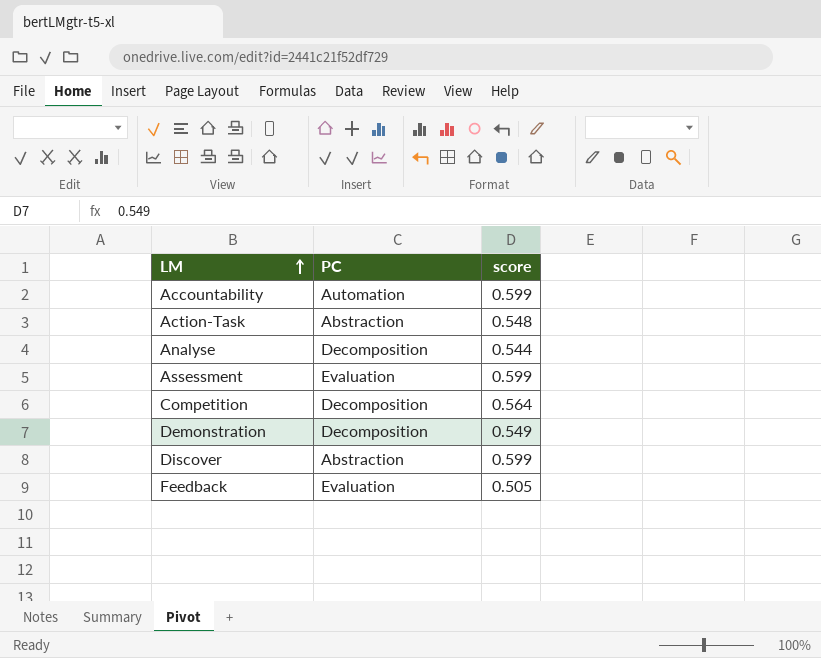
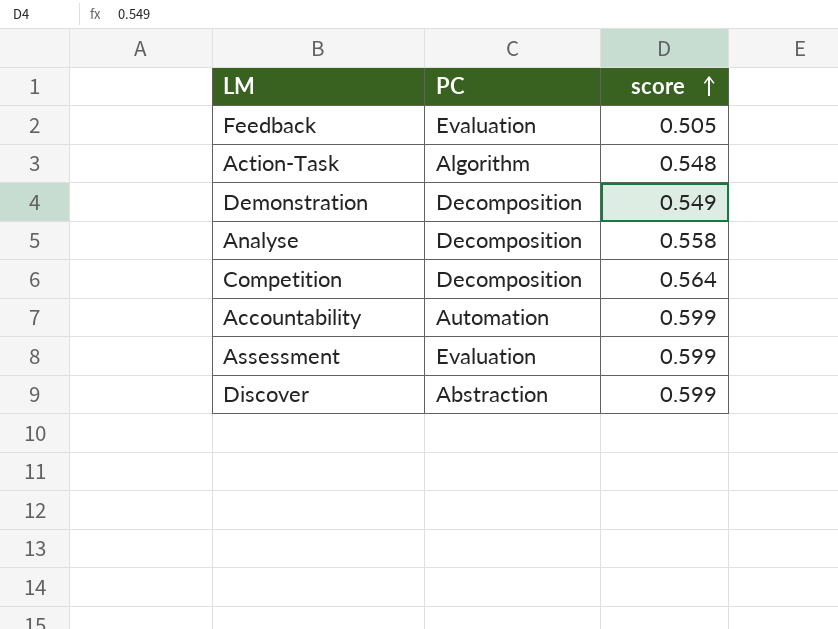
row order: LM ascending -> score ascending
Action-Task | PC: Abstraction -> Algorithm
Analyse | score: 0.544 -> 0.558

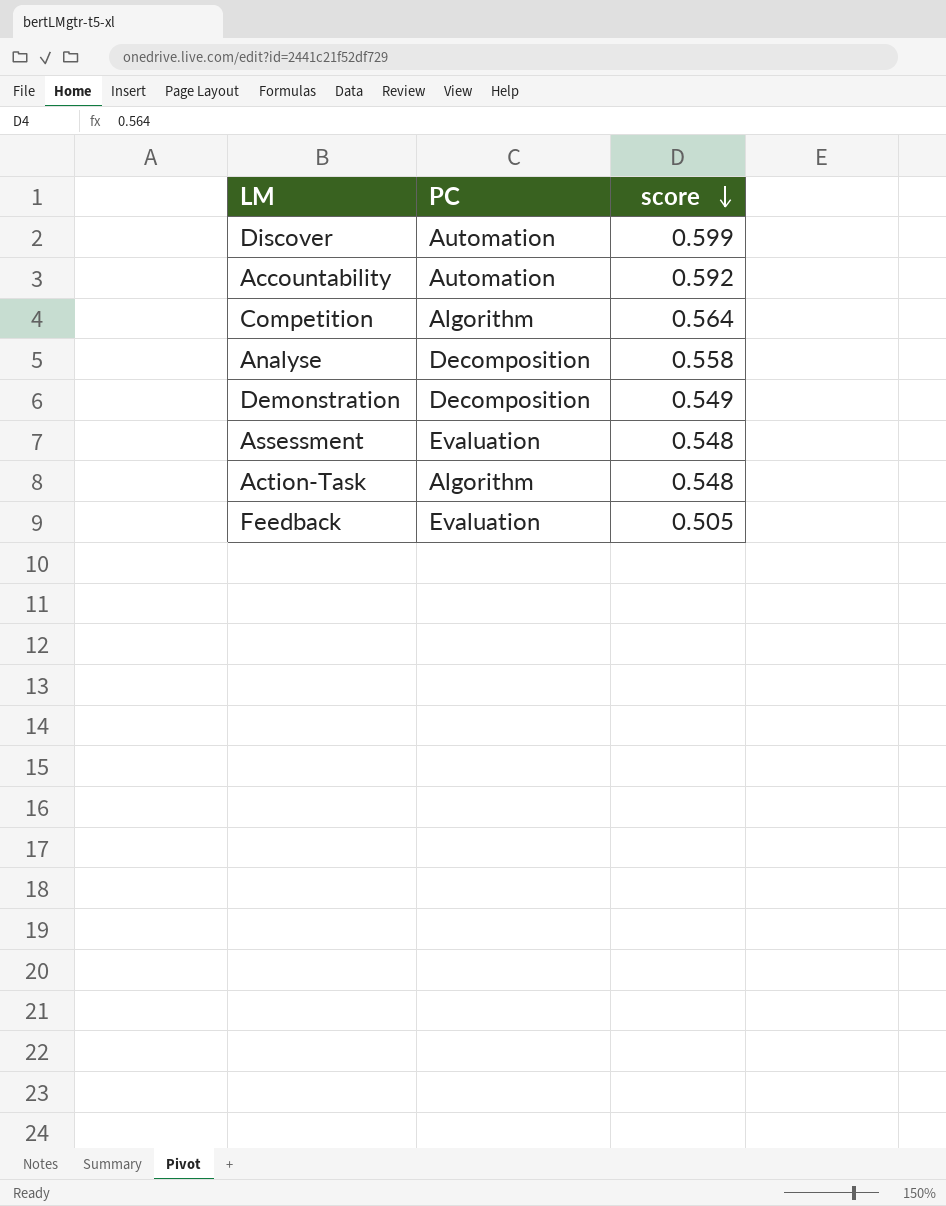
row order: score ascending -> score descending
Discover | PC: Abstraction -> Automation
Accountability | score: 0.599 -> 0.592
Competition | PC: Decomposition -> Algorithm
Assessment | score: 0.599 -> 0.548

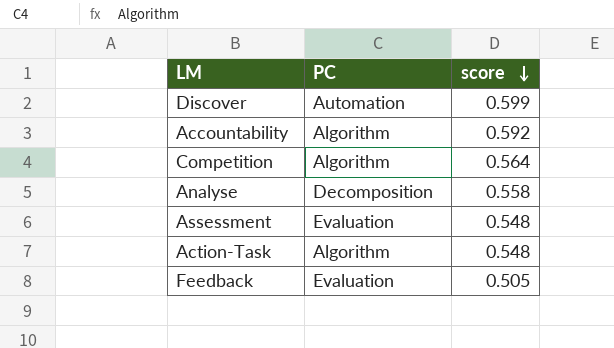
row Demonstration: Decomposition | 0.549 -> none
Accountability | PC: Automation -> Algorithm

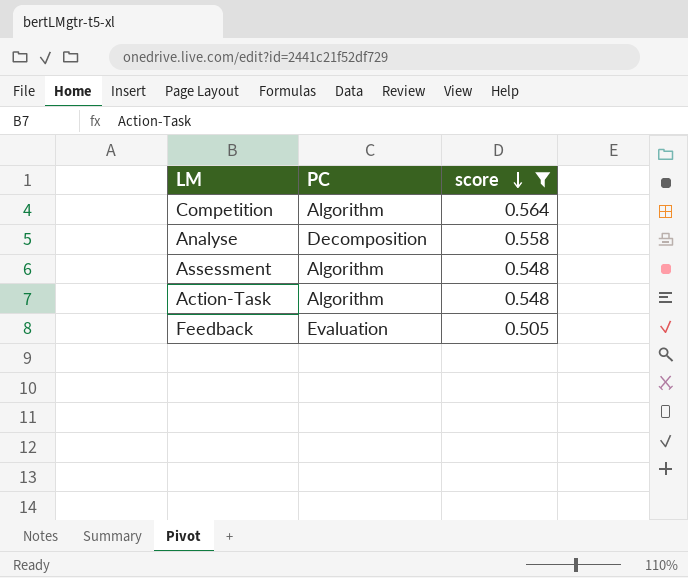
filter: none -> score <= 0.564
Assessment | PC: Evaluation -> Algorithm

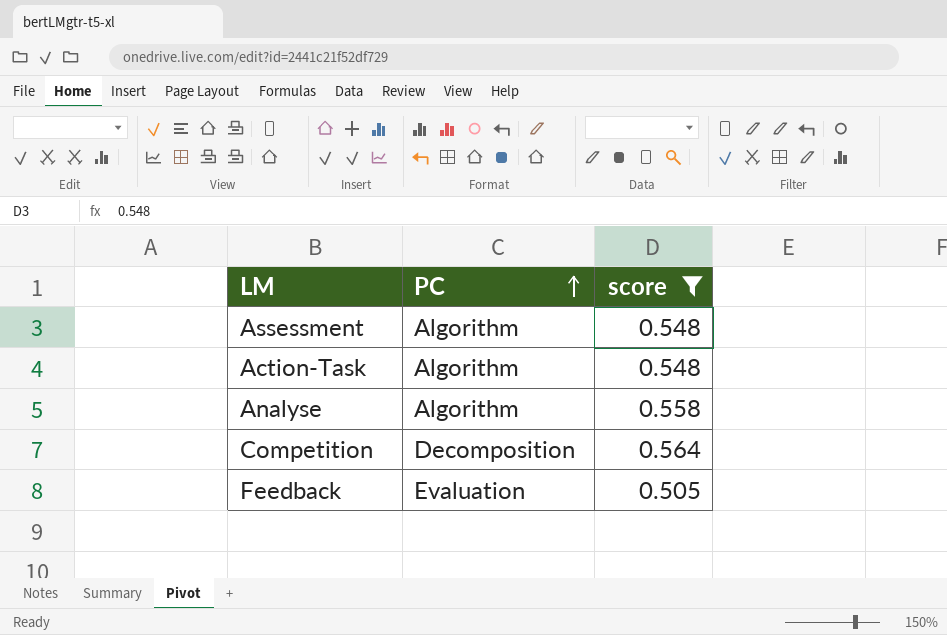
row order: score descending -> PC ascending
Analyse | PC: Decomposition -> Algorithm
Competition | PC: Algorithm -> Decomposition

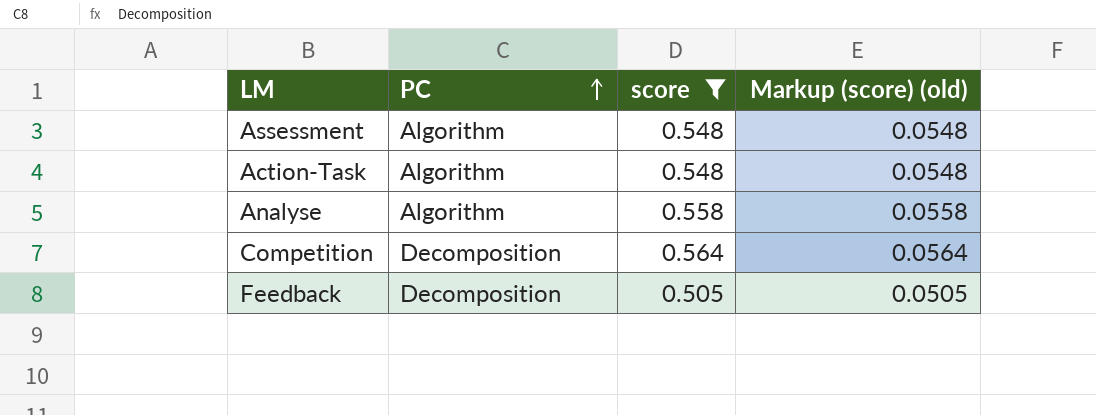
column Markup (score) (old) | formula: none -> [score] * 0.1
Feedback | PC: Evaluation -> Decomposition

